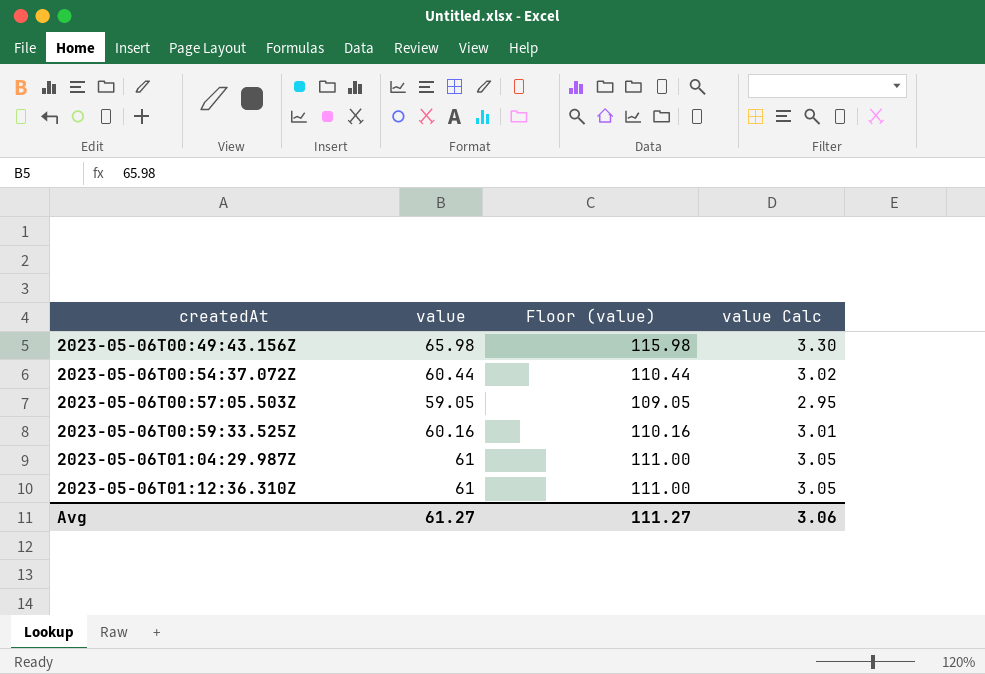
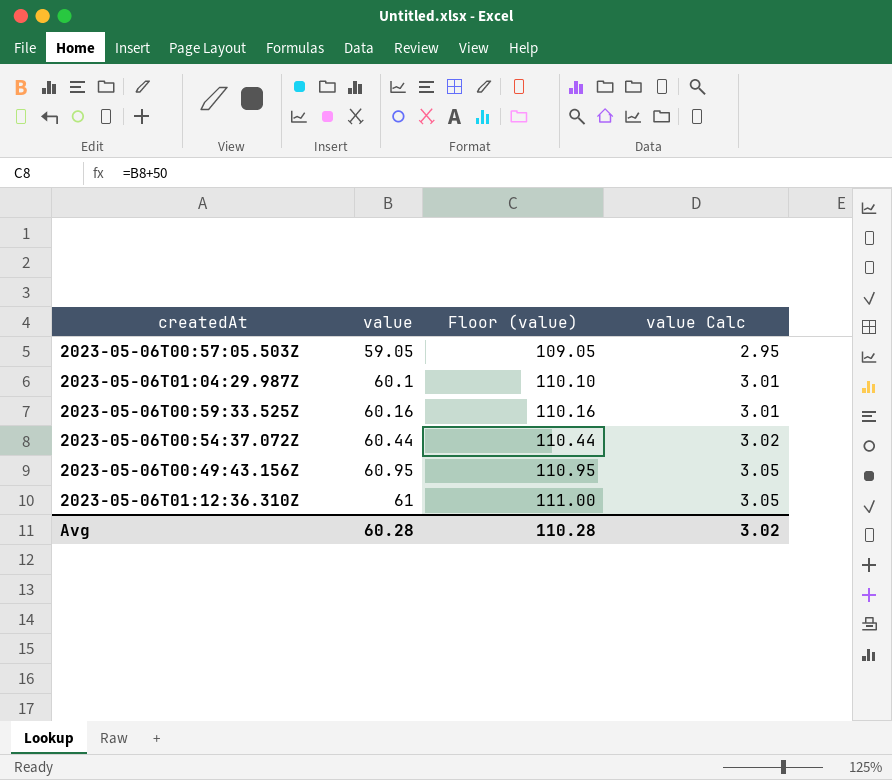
row order: createdAt ascending -> value ascending
2023-05-06T01:04:29.987Z | value: 61 -> 60.1
2023-05-06T01:04:29.987Z | Floor (value): 111.00 -> 110.10
2023-05-06T01:04:29.987Z | value Calc: 3.05 -> 3.01
2023-05-06T00:49:43.156Z | value: 65.98 -> 60.95
2023-05-06T00:49:43.156Z | Floor (value): 115.98 -> 110.95
2023-05-06T00:49:43.156Z | value Calc: 3.30 -> 3.05
Avg | value: 61.27 -> 60.28
Avg | Floor (value): 111.27 -> 110.28
Avg | value Calc: 3.06 -> 3.02

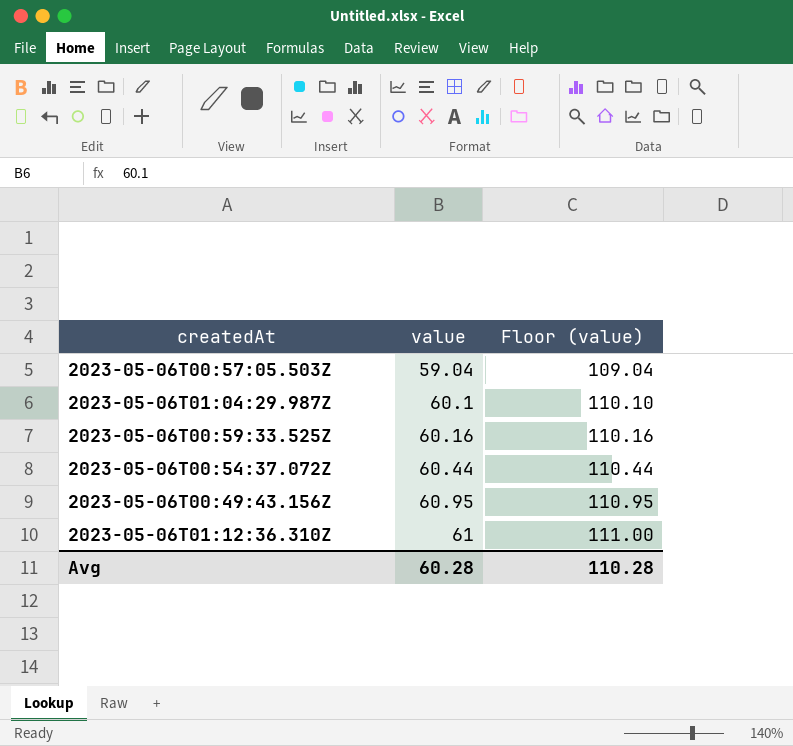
column value Calc | formula: [value] * 0.05 -> none
2023-05-06T00:57:05.503Z | value: 59.05 -> 59.04
2023-05-06T00:57:05.503Z | Floor (value): 109.05 -> 109.04

